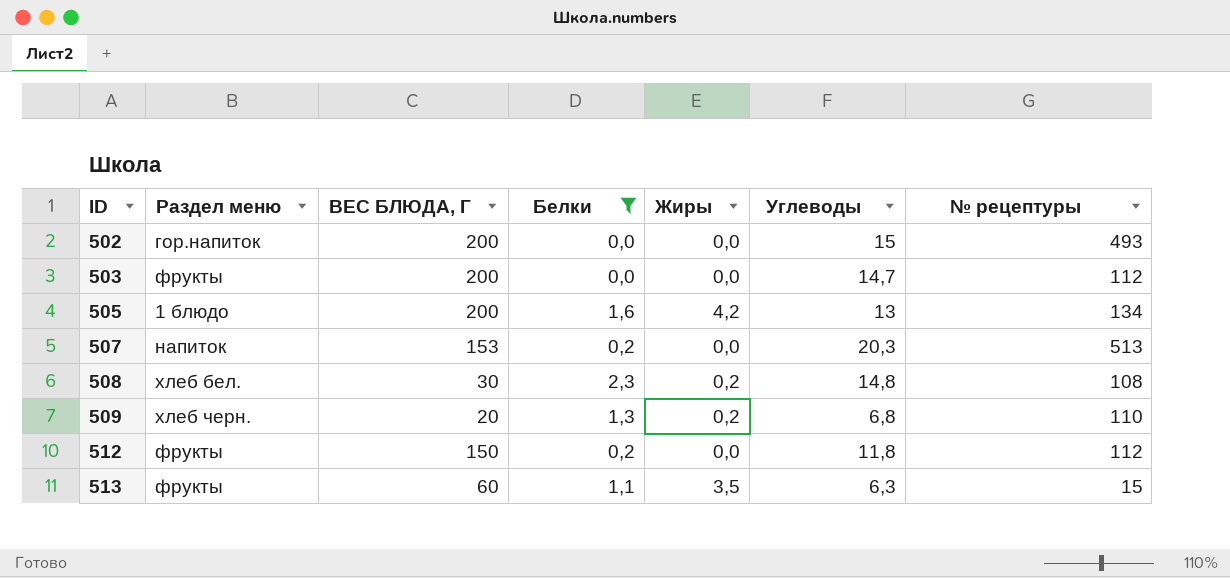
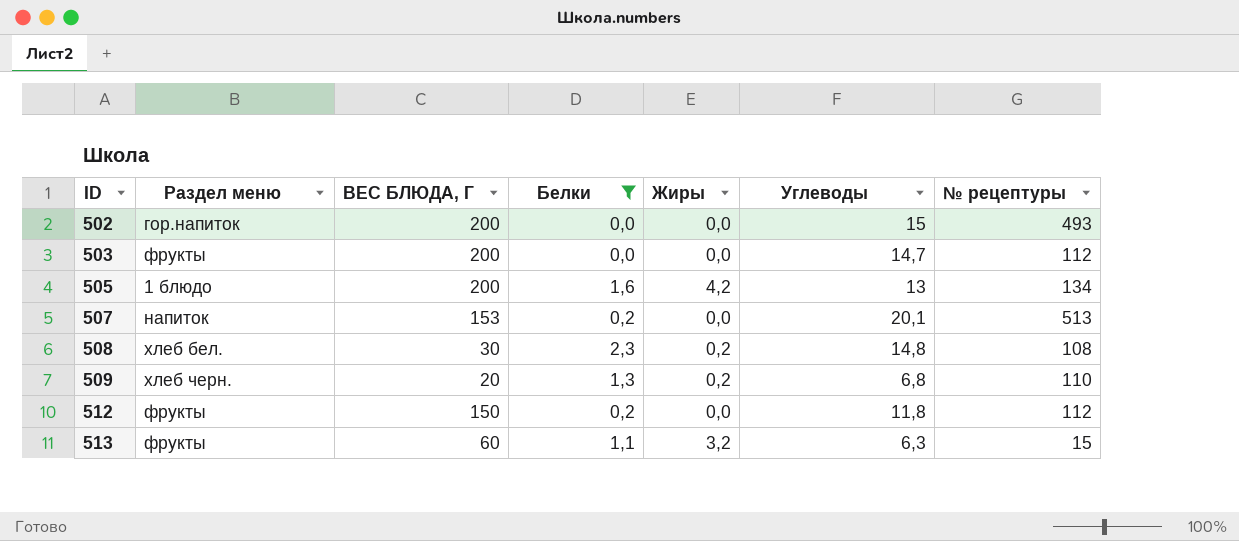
507 | Углеводы: 20,3 -> 20,1
513 | Жиры: 3,5 -> 3,2

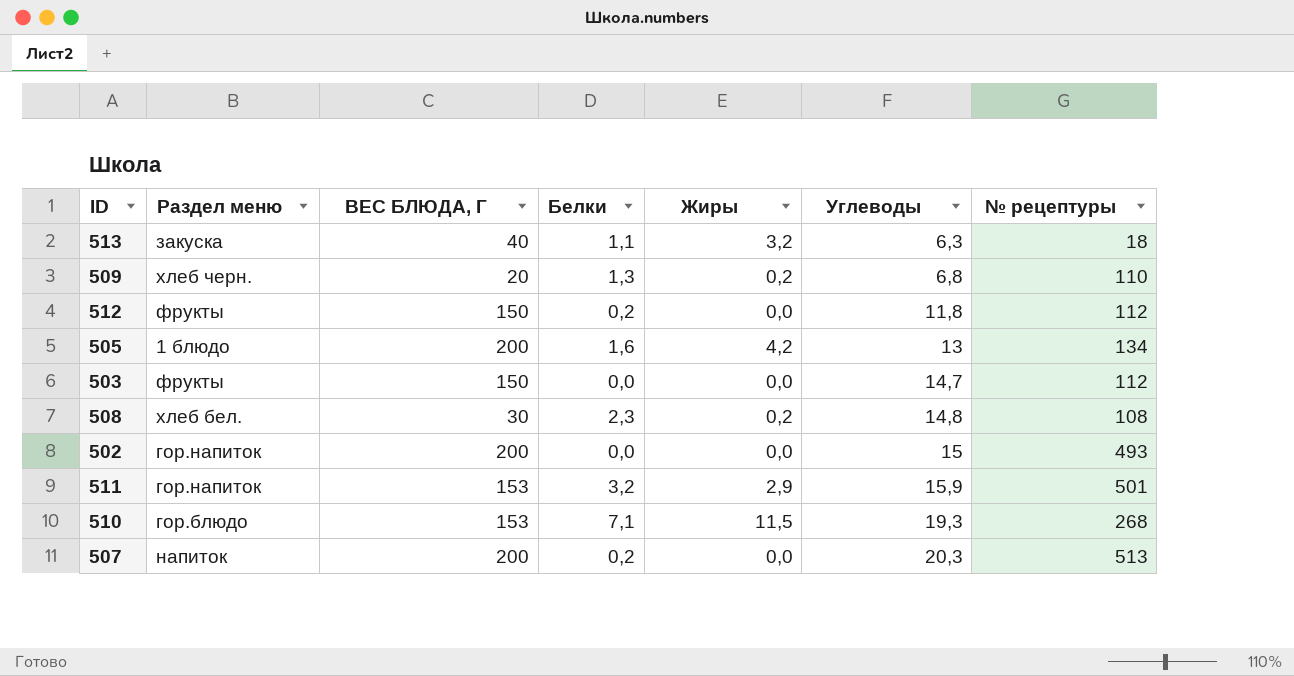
filter: Белки <= 2,3 -> none
row order: ID ascending -> Углеводы ascending
513 | Раздел меню: фрукты -> закуска
513 | ВЕС БЛЮДА, Г: 60 -> 40
513 | № рецептуры: 15 -> 18
503 | ВЕС БЛЮДА, Г: 200 -> 150
507 | ВЕС БЛЮДА, Г: 153 -> 200
507 | Углеводы: 20,1 -> 20,3

